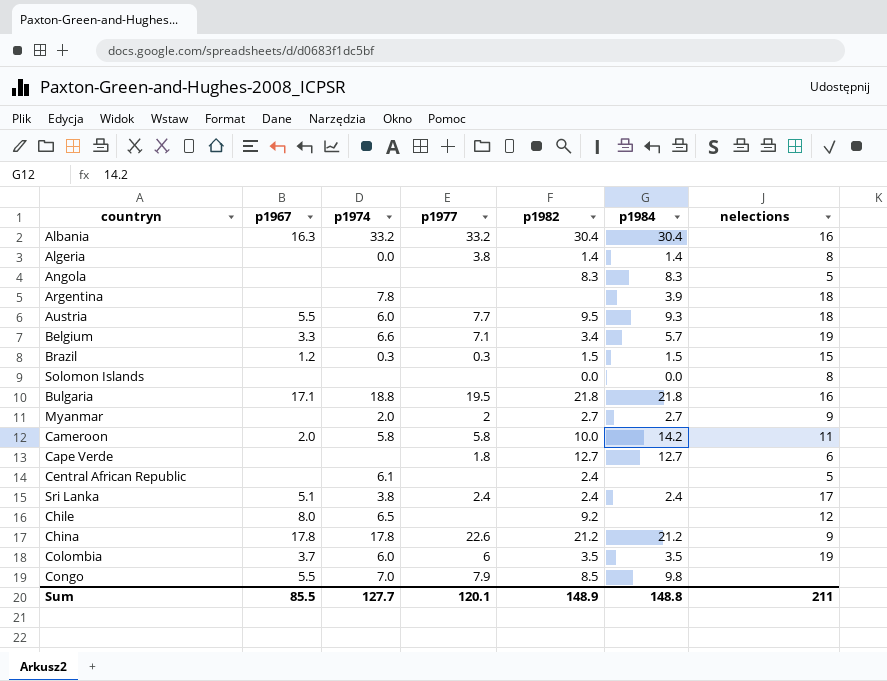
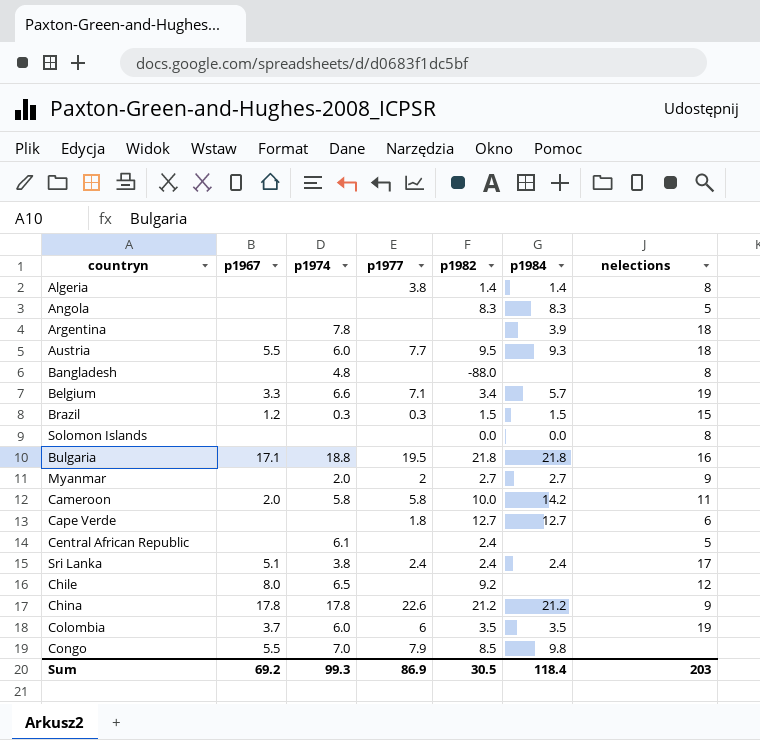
row Albania: 16.3 | 33.2 | 33.2 | 30.4 | 30.4 | 16 -> none
Algeria | p1974: 0.0 -> none
row Bangladesh: none -> none | 4.8 | none | -88.0 | none | 8
Sum | p1967: 85.5 -> 69.2
Sum | p1974: 127.7 -> 99.3
Sum | p1977: 120.1 -> 86.9
Sum | p1982: 148.9 -> 30.5
Sum | p1984: 148.8 -> 118.4
Sum | nelections: 211 -> 203

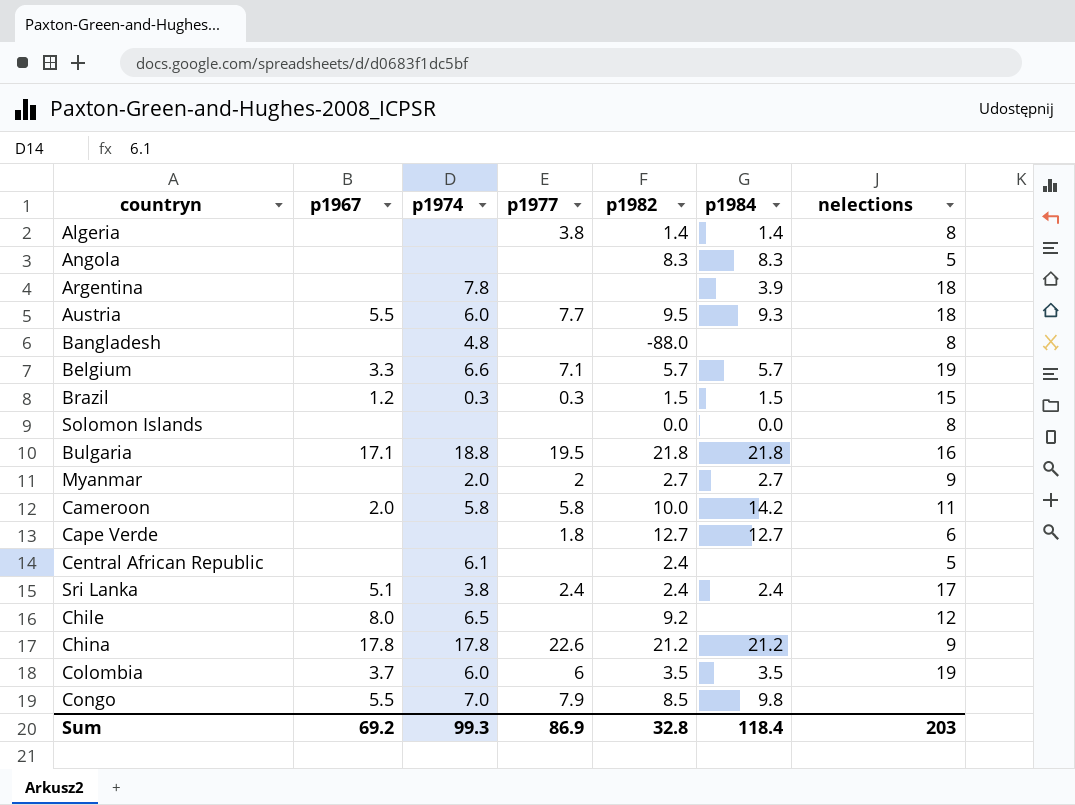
Belgium | p1982: 3.4 -> 5.7
Sum | p1982: 30.5 -> 32.8

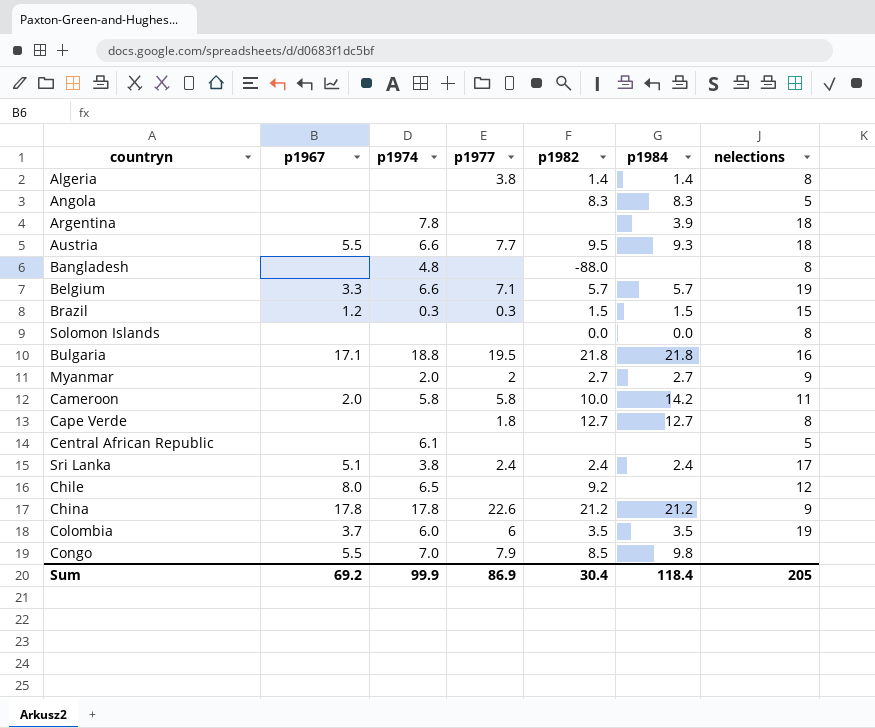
Austria | p1974: 6.0 -> 6.6
Cape Verde | nelections: 6 -> 8
Central African Republic | p1982: 2.4 -> none
Sum | p1974: 99.3 -> 99.9
Sum | p1982: 32.8 -> 30.4
Sum | nelections: 203 -> 205

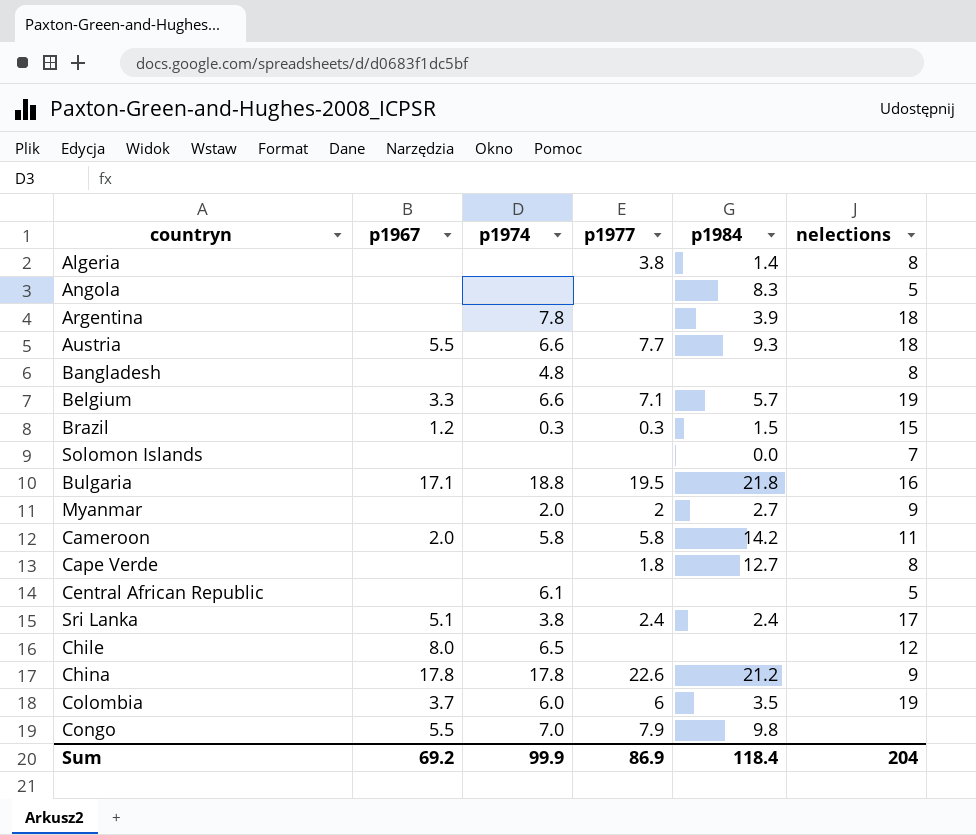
column p1982 | position: 5 -> none
Solomon Islands | nelections: 8 -> 7
Sum | nelections: 205 -> 204

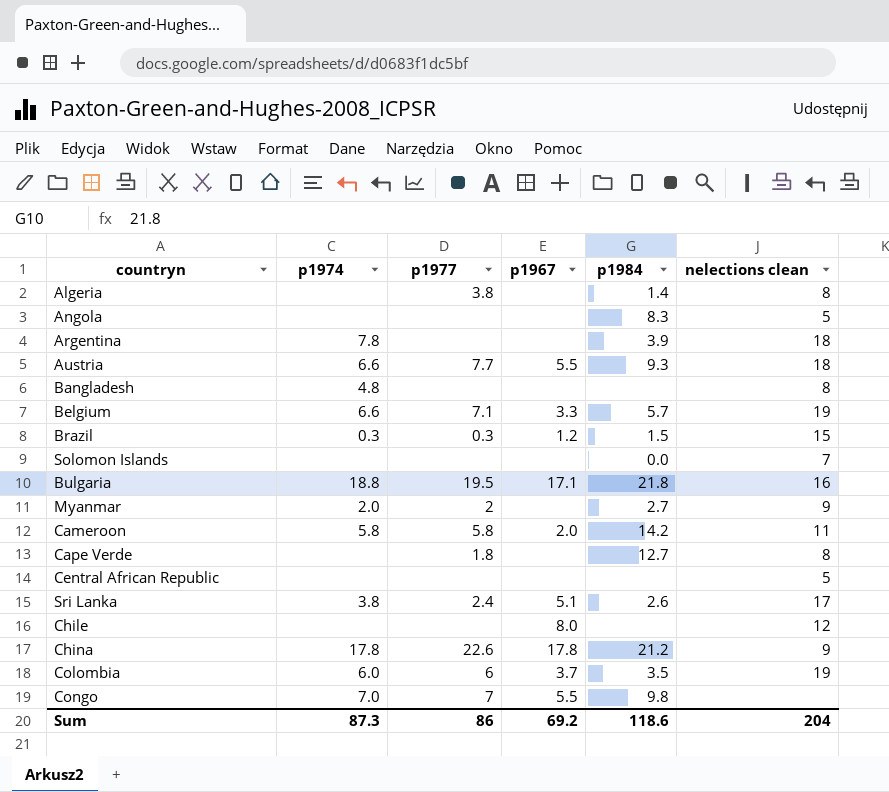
column p1967 | position: 2 -> 4
column name: nelections -> nelections clean
Central African Republic | p1974: 6.1 -> none
Sri Lanka | p1984: 2.4 -> 2.6
Chile | p1974: 6.5 -> none
Congo | p1977: 7.9 -> 7
Sum | p1974: 99.9 -> 87.3
Sum | p1977: 86.9 -> 86
Sum | p1984: 118.4 -> 118.6

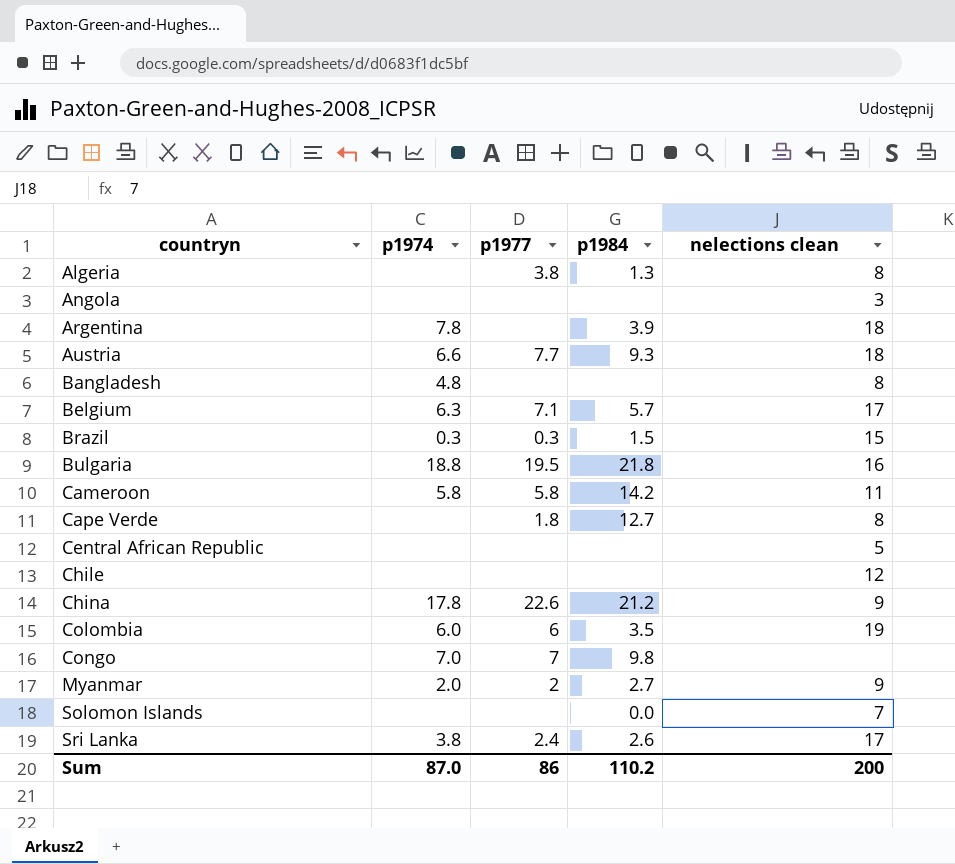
row order: none -> countryn ascending
column p1967 | position: 4 -> none
Algeria | p1984: 1.4 -> 1.3
Angola | p1984: 8.3 -> none
Angola | nelections clean: 5 -> 3
Belgium | p1974: 6.6 -> 6.3
Belgium | nelections clean: 19 -> 17
Sum | p1974: 87.3 -> 87.0
Sum | p1984: 118.6 -> 110.2
Sum | nelections clean: 204 -> 200

